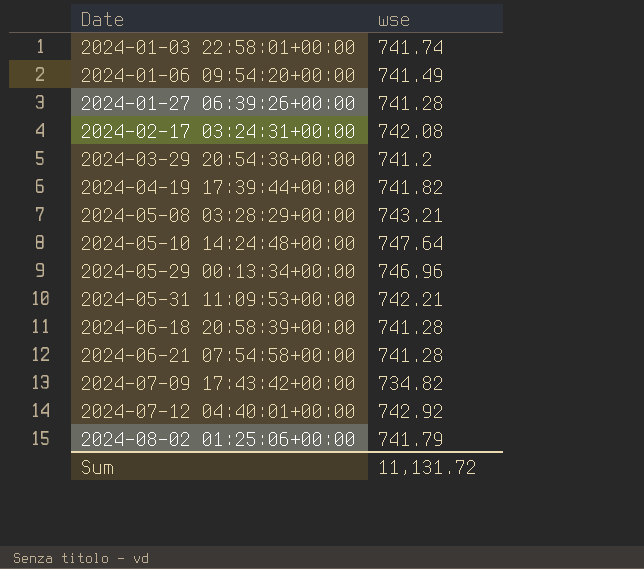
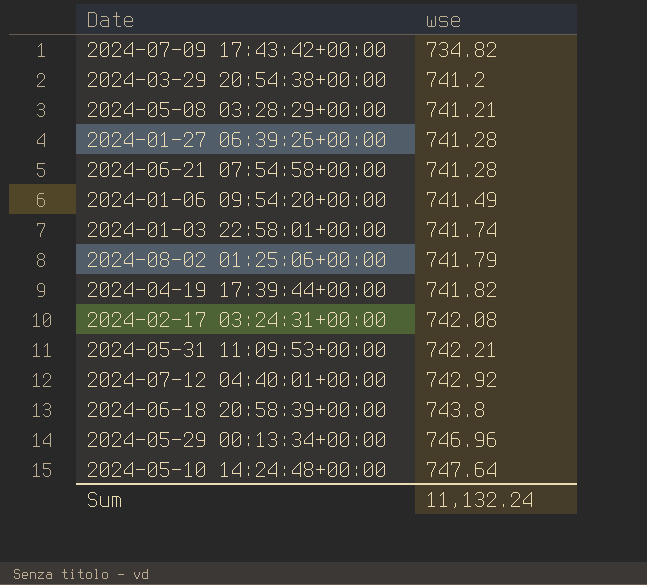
row order: Date ascending -> wse ascending
2024-05-08 03:28:29+00:00 | wse: 743.21 -> 741.21
2024-06-18 20:58:39+00:00 | wse: 741.28 -> 743.8
Sum | wse: 11,131.72 -> 11,132.24

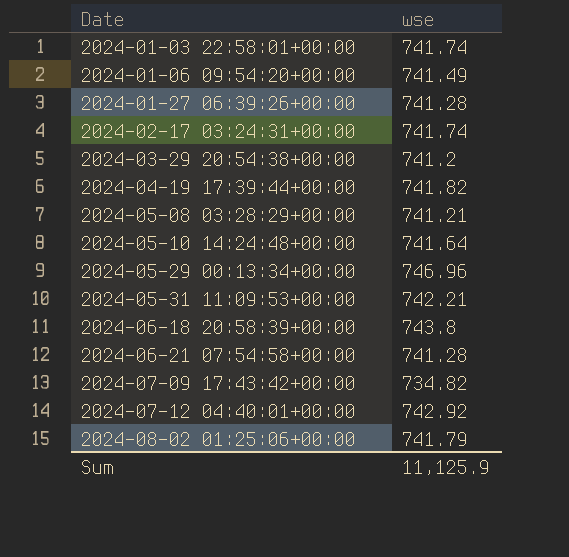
row order: wse ascending -> Date ascending
2024-02-17 03:24:31+00:00 | wse: 742.08 -> 741.74
2024-05-10 14:24:48+00:00 | wse: 747.64 -> 741.64
Sum | wse: 11,132.24 -> 11,125.9

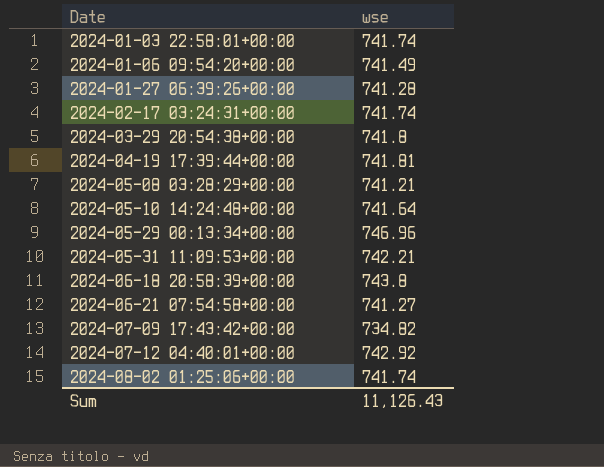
2024-03-29 20:54:38+00:00 | wse: 741.2 -> 741.8
2024-04-19 17:39:44+00:00 | wse: 741.82 -> 741.81
2024-06-21 07:54:58+00:00 | wse: 741.28 -> 741.27
2024-08-02 01:25:06+00:00 | wse: 741.79 -> 741.74
Sum | wse: 11,125.9 -> 11,126.43

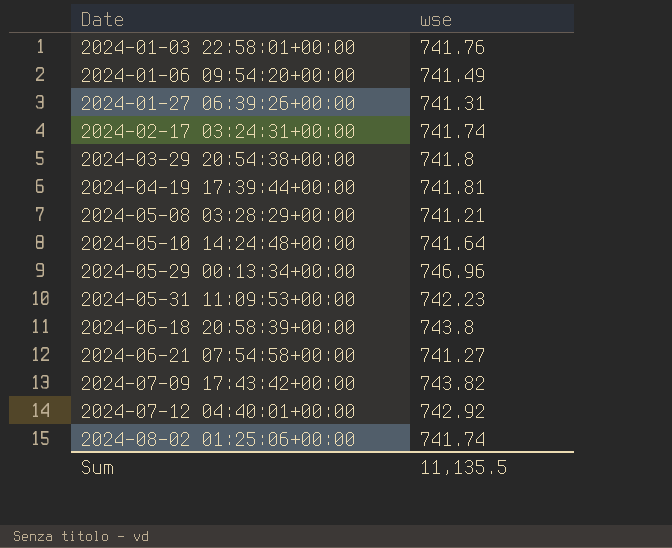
2024-01-03 22:58:01+00:00 | wse: 741.74 -> 741.76
2024-01-27 06:39:26+00:00 | wse: 741.28 -> 741.31
2024-05-31 11:09:53+00:00 | wse: 742.21 -> 742.23
2024-07-09 17:43:42+00:00 | wse: 734.82 -> 743.82
Sum | wse: 11,126.43 -> 11,135.5

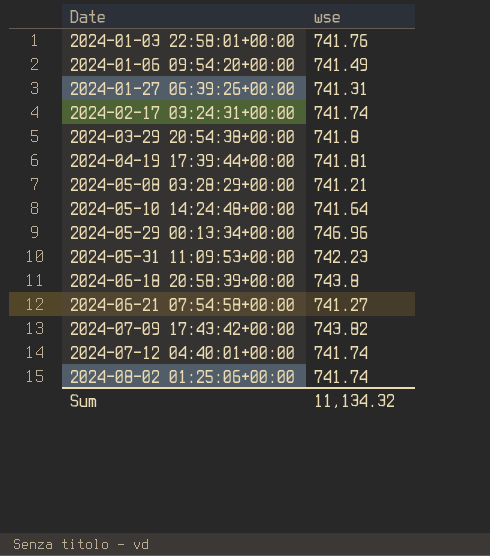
2024-07-12 04:40:01+00:00 | wse: 742.92 -> 741.74
Sum | wse: 11,135.5 -> 11,134.32

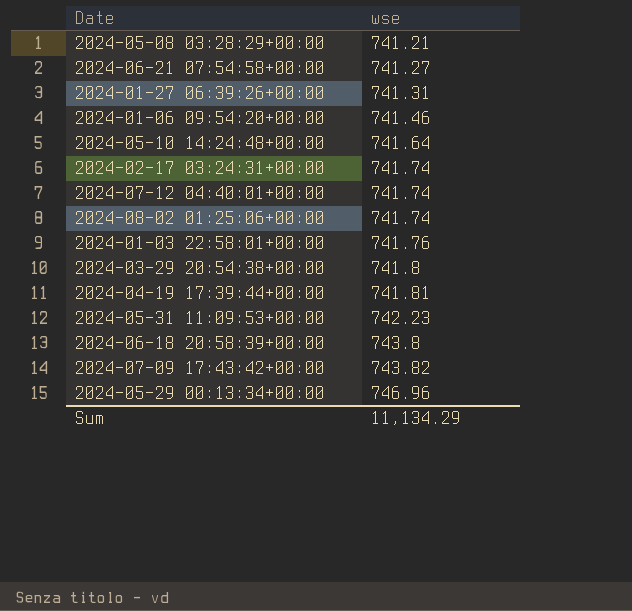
row order: Date ascending -> wse ascending
2024-01-06 09:54:20+00:00 | wse: 741.49 -> 741.46
Sum | wse: 11,134.32 -> 11,134.29

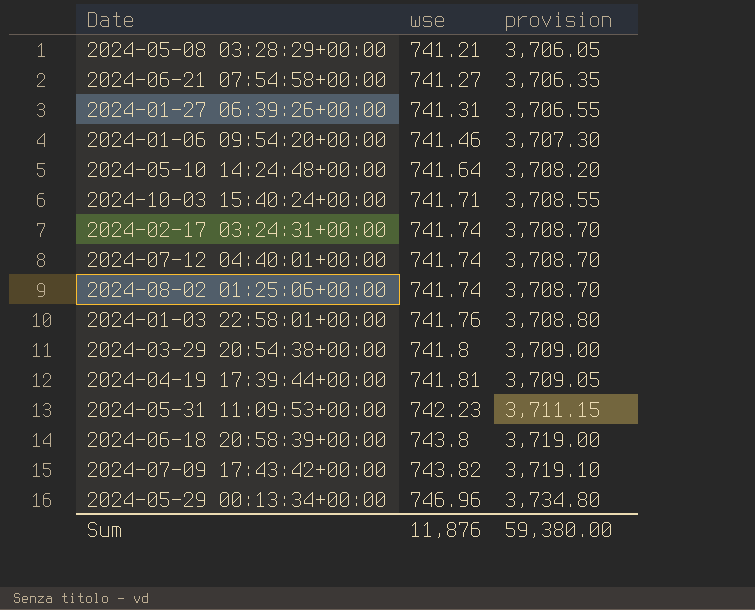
column provision | formula: none -> [wse] * 5
row 2024-10-03 15:40:24+00:00: none -> 741.71 | 3,708.55
Sum | wse: 11,134.29 -> 11,876

